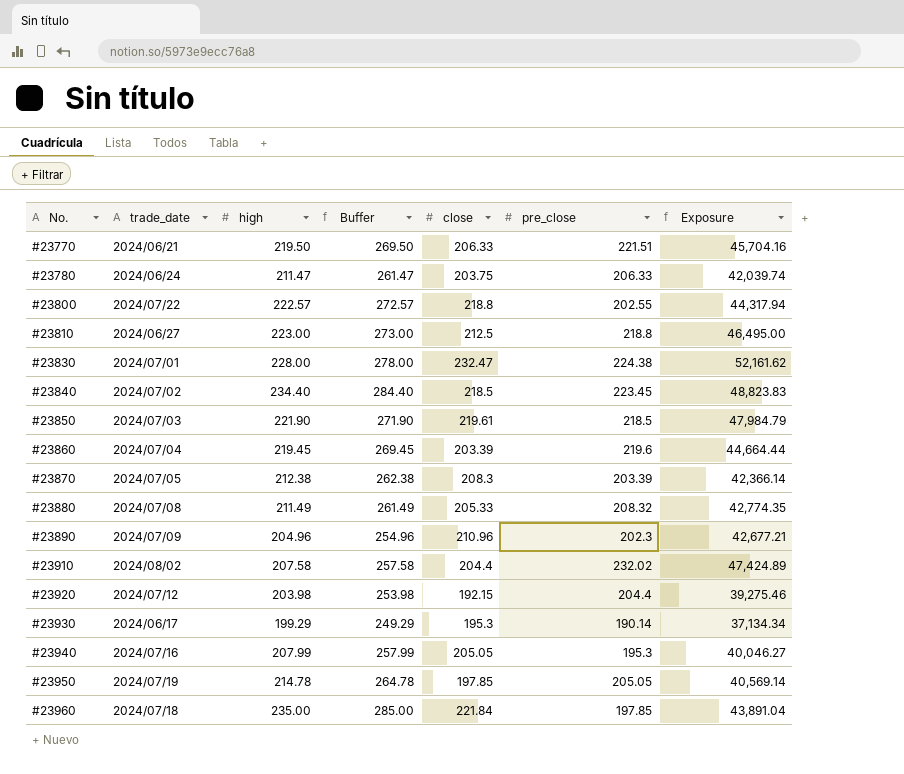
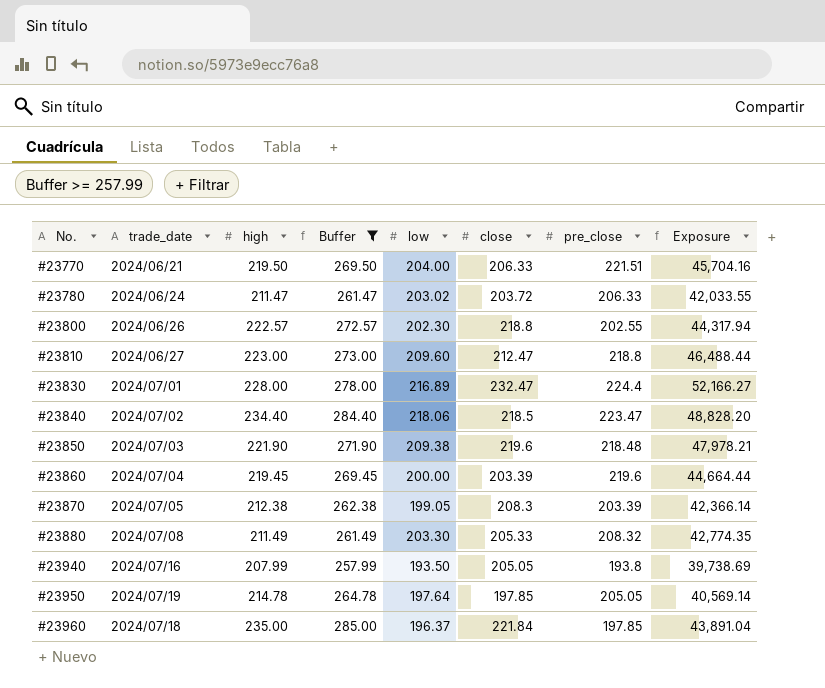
filter: none -> Buffer >= 257.99
column low | position: none -> 5
#23780 | close: 203.75 -> 203.72
#23780 | Exposure: 42,039.74 -> 42,033.55
#23800 | trade_date: 2024/07/22 -> 2024/06/26
#23810 | close: 212.5 -> 212.47
#23810 | Exposure: 46,495.00 -> 46,488.44
#23830 | pre_close: 224.38 -> 224.4
#23830 | Exposure: 52,161.62 -> 52,166.27
#23840 | pre_close: 223.45 -> 223.47
#23840 | Exposure: 48,823.83 -> 48,828.20
#23850 | close: 219.61 -> 219.6
#23850 | pre_close: 218.5 -> 218.48
#23850 | Exposure: 47,984.79 -> 47,978.21
#23940 | pre_close: 195.3 -> 193.8
#23940 | Exposure: 40,046.27 -> 39,738.69

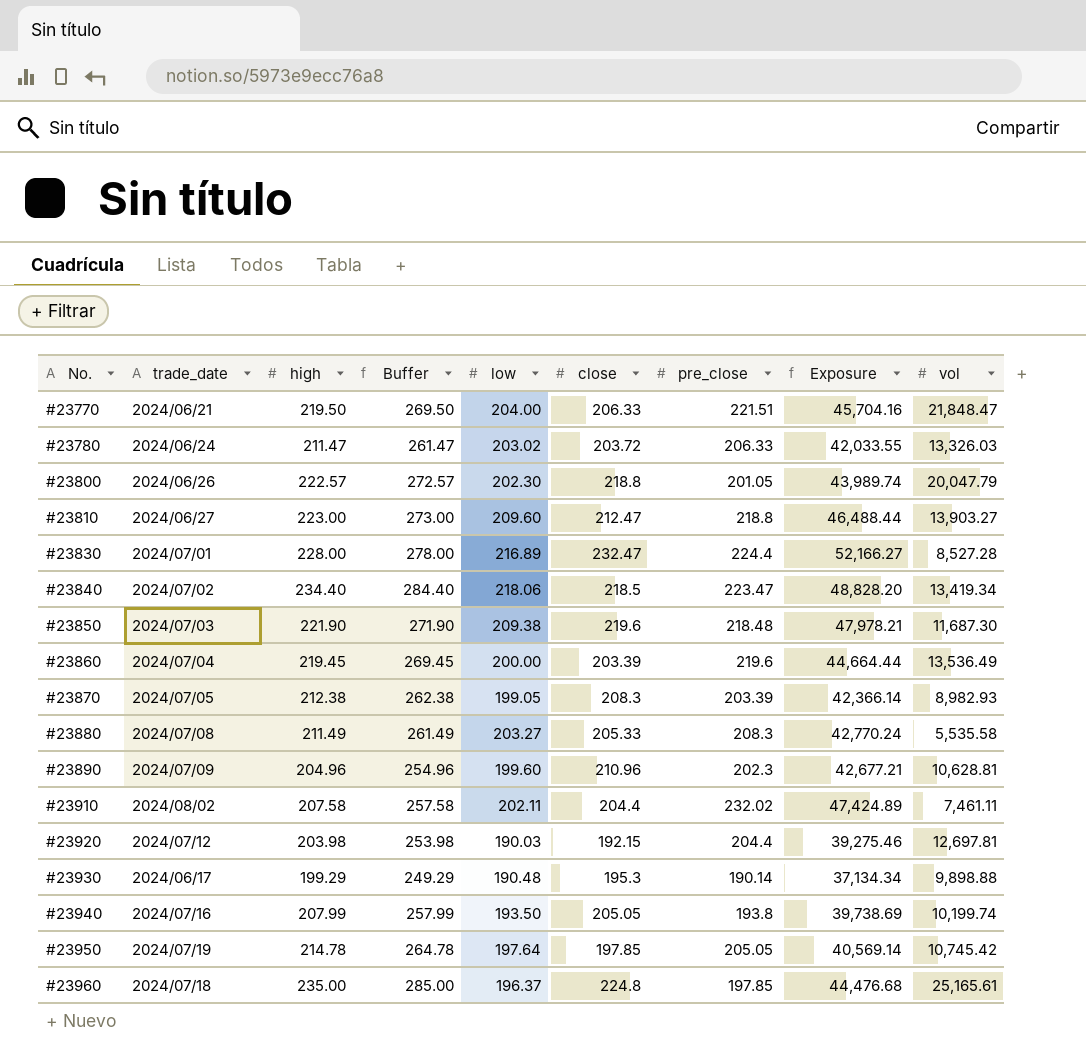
filter: Buffer >= 257.99 -> none
column vol | position: none -> 9
#23800 | pre_close: 202.55 -> 201.05
#23800 | Exposure: 44,317.94 -> 43,989.74
#23880 | low: 203.30 -> 203.27
#23880 | pre_close: 208.32 -> 208.3
#23880 | Exposure: 42,774.35 -> 42,770.24
#23960 | close: 221.84 -> 224.8
#23960 | Exposure: 43,891.04 -> 44,476.68

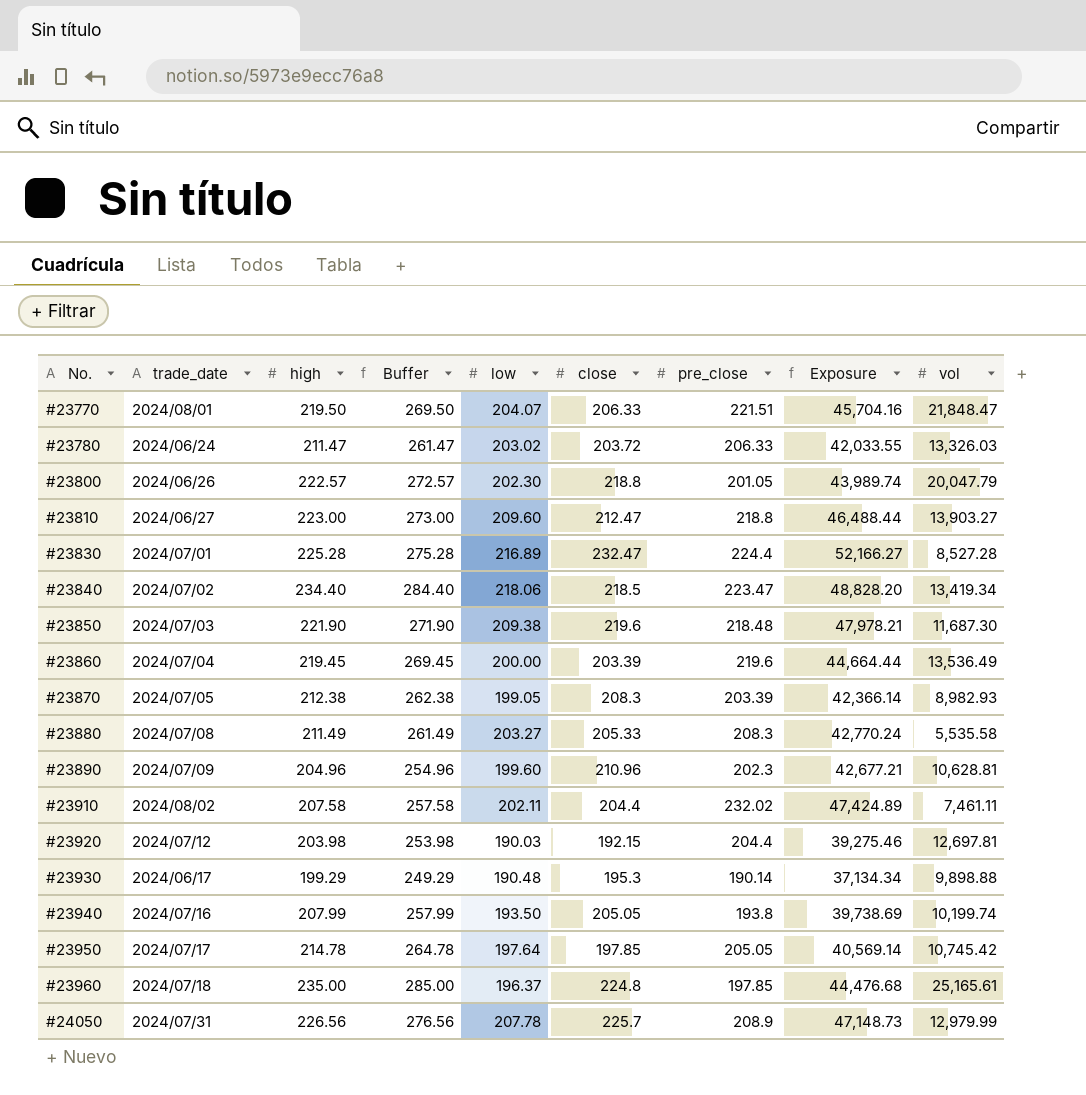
#23770 | trade_date: 2024/06/21 -> 2024/08/01
#23770 | low: 204.00 -> 204.07
#23830 | high: 228.00 -> 225.28
#23830 | Buffer: 278.00 -> 275.28
#23950 | trade_date: 2024/07/19 -> 2024/07/17
row #24050: none -> 2024/07/31 | 226.56 | 276.56 | 207.78 | 225.7 | 208.9 | 47,148.73 | 12,979.99

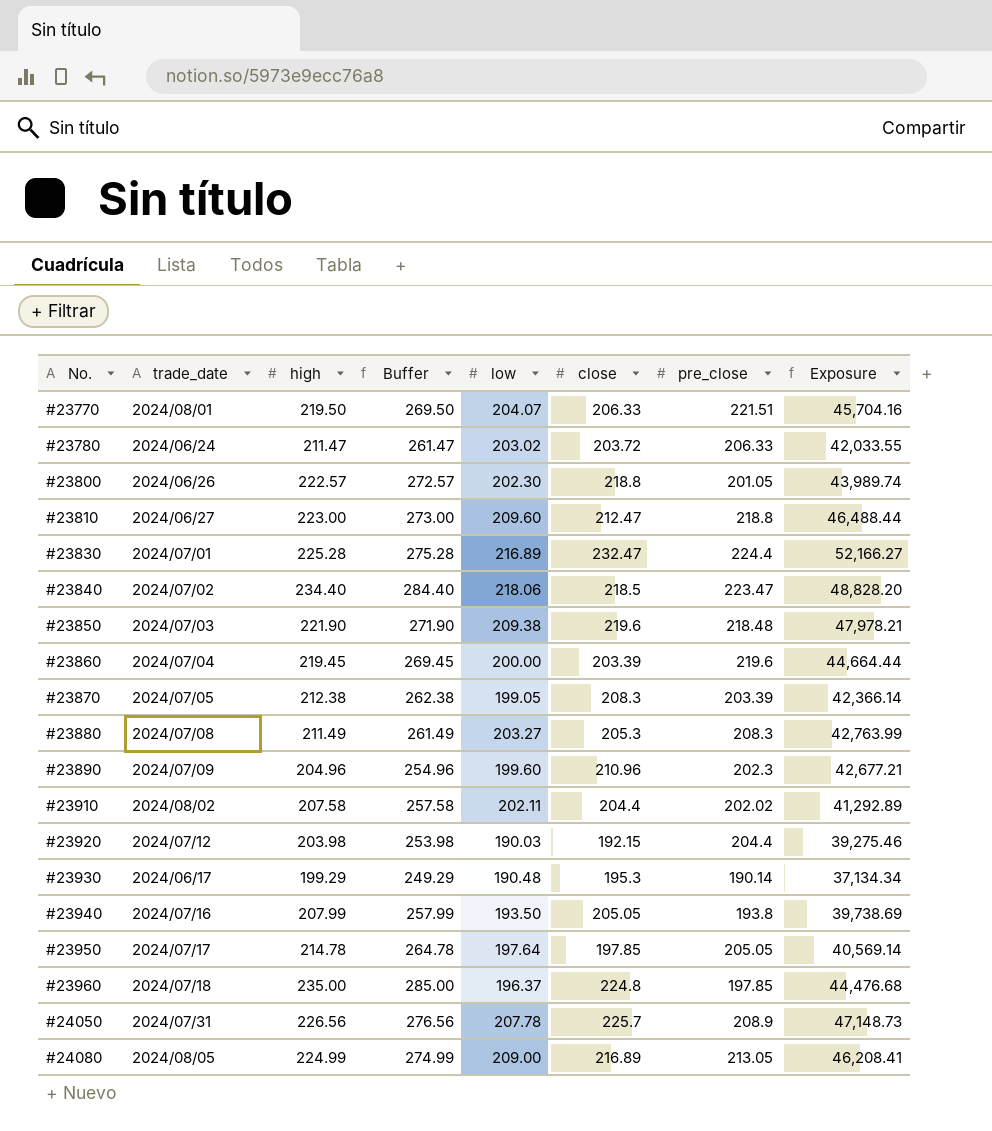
column vol | position: 9 -> none
#23880 | close: 205.33 -> 205.3
#23880 | Exposure: 42,770.24 -> 42,763.99
#23910 | pre_close: 232.02 -> 202.02
#23910 | Exposure: 47,424.89 -> 41,292.89
row #24080: none -> 2024/08/05 | 224.99 | 274.99 | 209.00 | 216.89 | 213.05 | 46,208.41

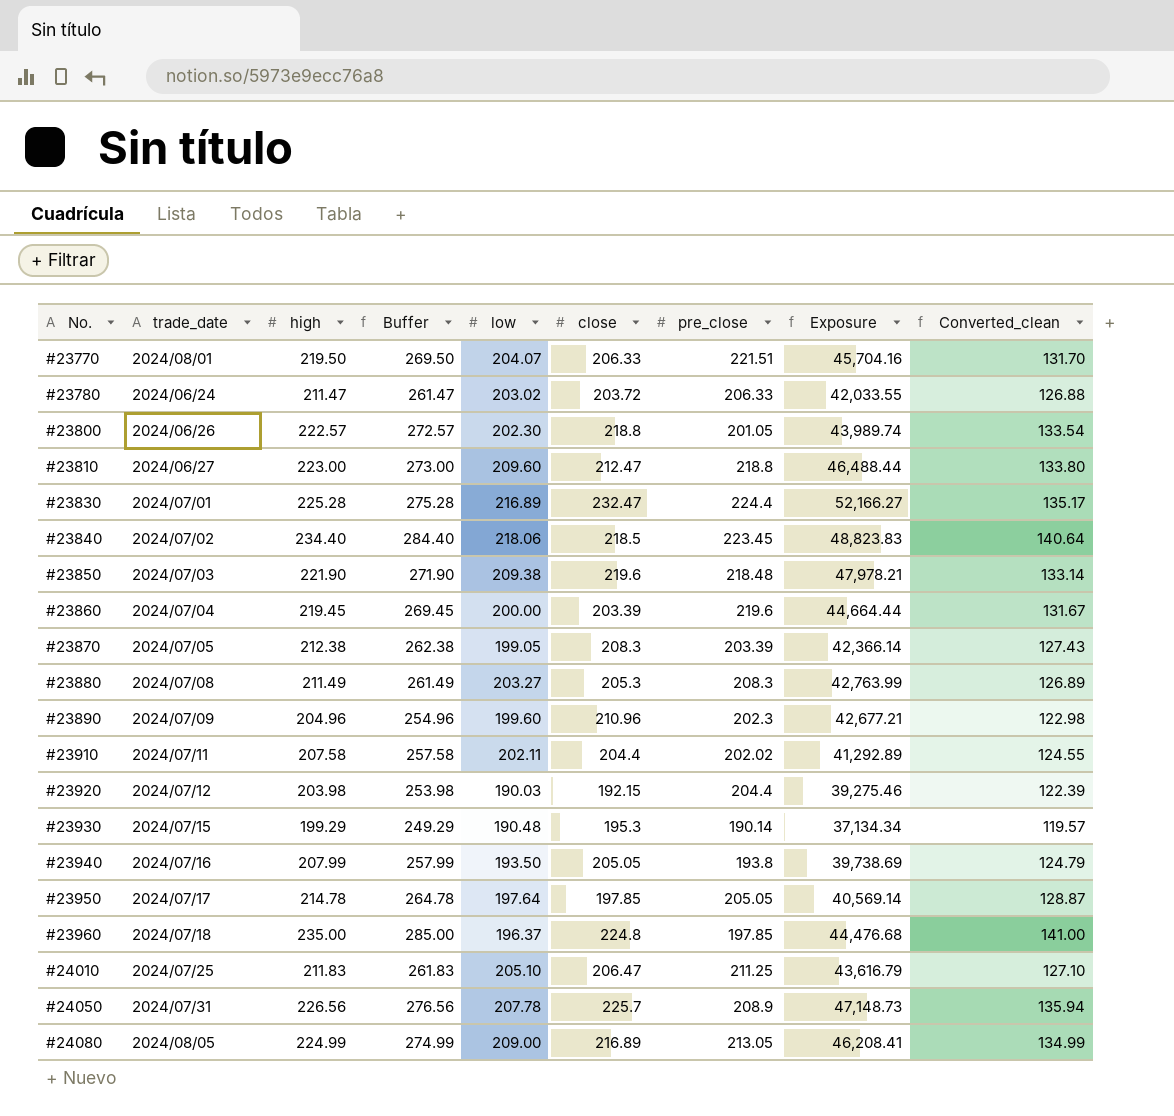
column Converted_clean | formula: none -> [high] * 0.6
#23840 | pre_close: 223.47 -> 223.45
#23840 | Exposure: 48,828.20 -> 48,823.83
#23910 | trade_date: 2024/08/02 -> 2024/07/11
#23930 | trade_date: 2024/06/17 -> 2024/07/15
row #24010: none -> 2024/07/25 | 211.83 | 261.83 | 205.10 | 206.47 | 211.25 | 43,616.79 | 127.10

